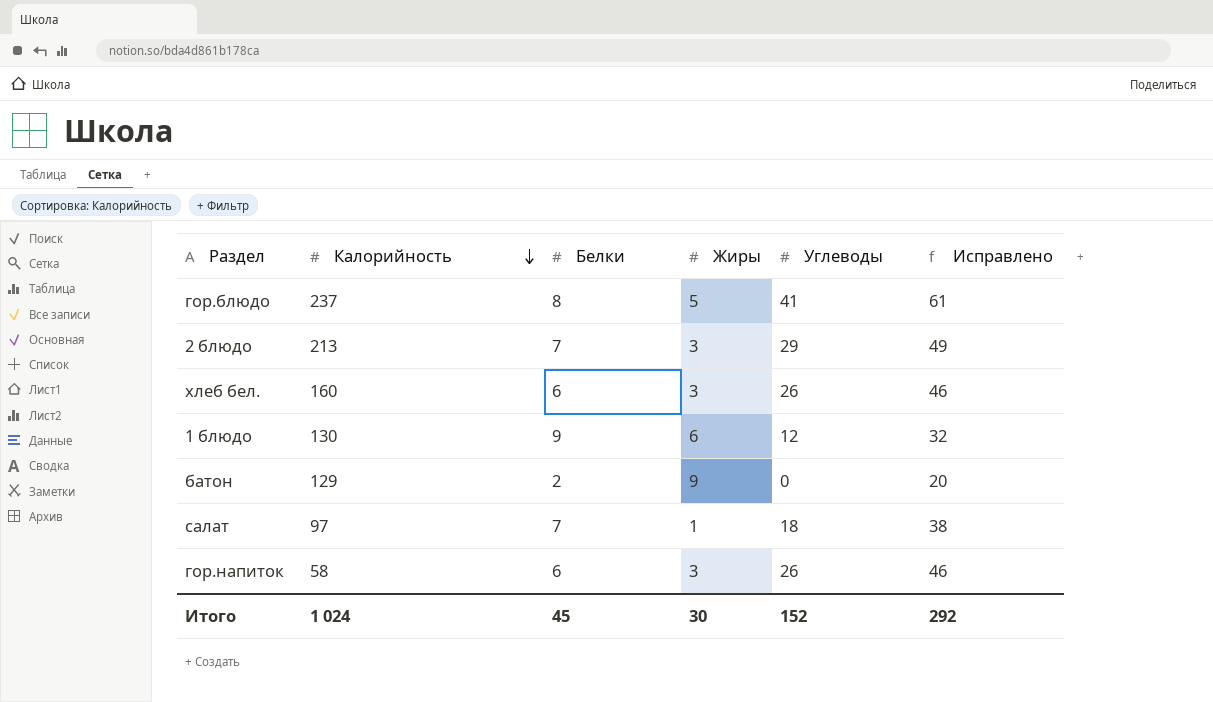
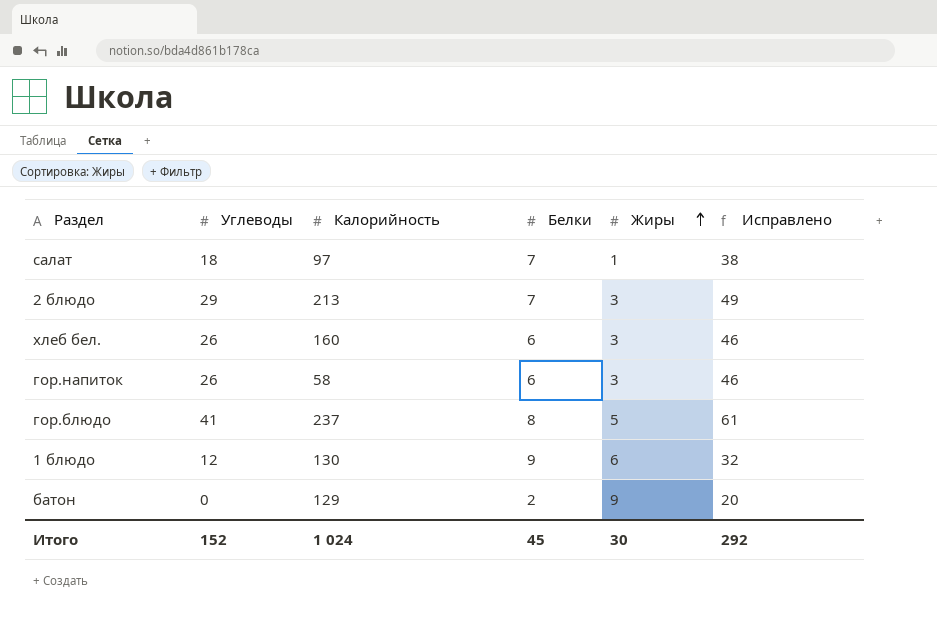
row order: Калорийность descending -> Жиры ascending
column Углеводы | position: 5 -> 2

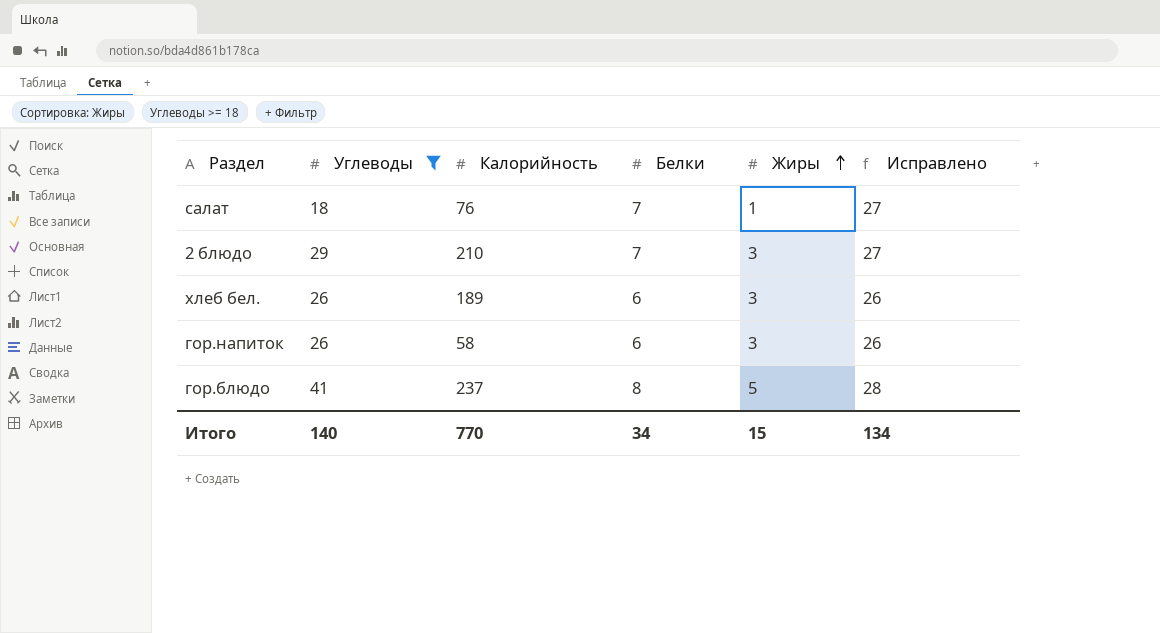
filter: none -> Углеводы >= 18
column Исправлено | formula: [Углеводы] + 20 -> [Белки] + 20
салат | Калорийность: 97 -> 76
2 блюдо | Калорийность: 213 -> 210
хлеб бел. | Калорийность: 160 -> 189
Итого | Углеводы: 152 -> 140
Итого | Калорийность: 1 024 -> 770
Итого | Белки: 45 -> 34
Итого | Жиры: 30 -> 15
Итого | Исправлено: 292 -> 134

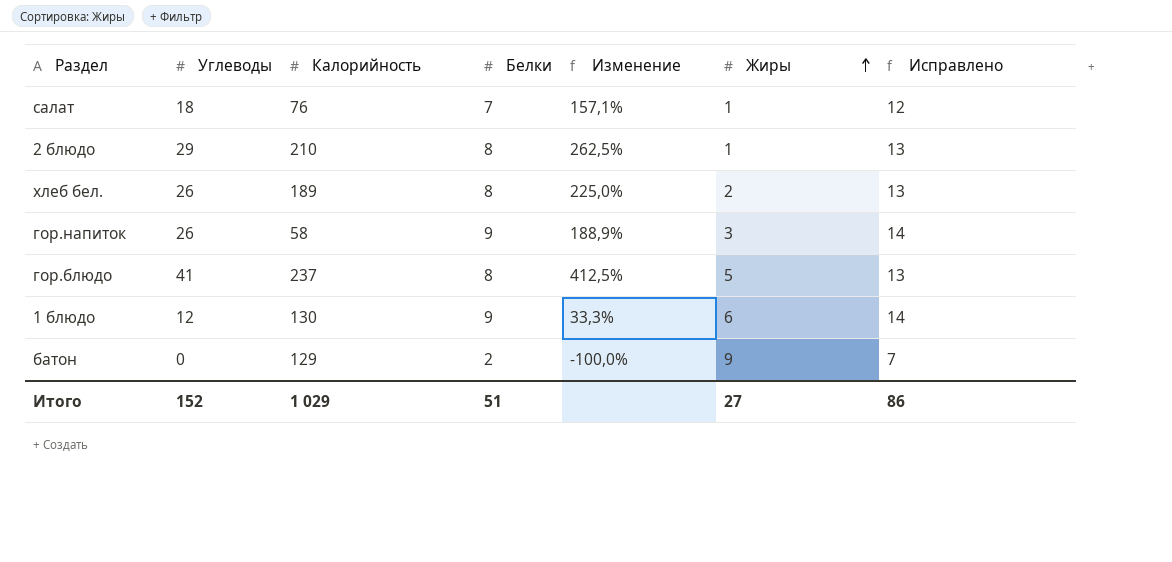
filter: Углеводы >= 18 -> none
column Изменение | formula: none -> ([Углеводы] - [Белки]) / [Белки]
column Исправлено | formula: [Белки] + 20 -> [Белки] + 5
2 блюдо | Белки: 7 -> 8
2 блюдо | Жиры: 3 -> 1
хлеб бел. | Белки: 6 -> 8
хлеб бел. | Жиры: 3 -> 2
гор.напиток | Белки: 6 -> 9
Итого | Углеводы: 140 -> 152
Итого | Калорийность: 770 -> 1 029
Итого | Белки: 34 -> 51
Итого | Жиры: 15 -> 27
Итого | Исправлено: 134 -> 86

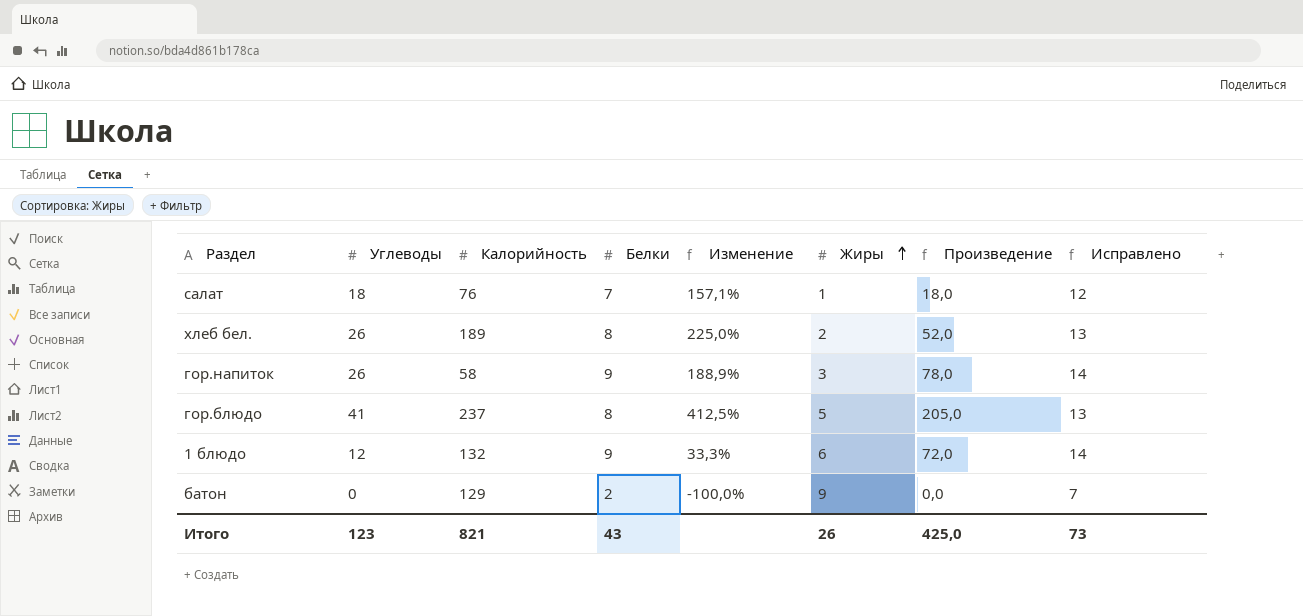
column Произведение | formula: none -> [Углеводы] * [Жиры]
row 2 блюдо: 29 | 210 | 8 | 262,5% | 1 | 13 -> none
1 блюдо | Калорийность: 130 -> 132
Итого | Углеводы: 152 -> 123
Итого | Калорийность: 1 029 -> 821
Итого | Белки: 51 -> 43
Итого | Жиры: 27 -> 26
Итого | Исправлено: 86 -> 73

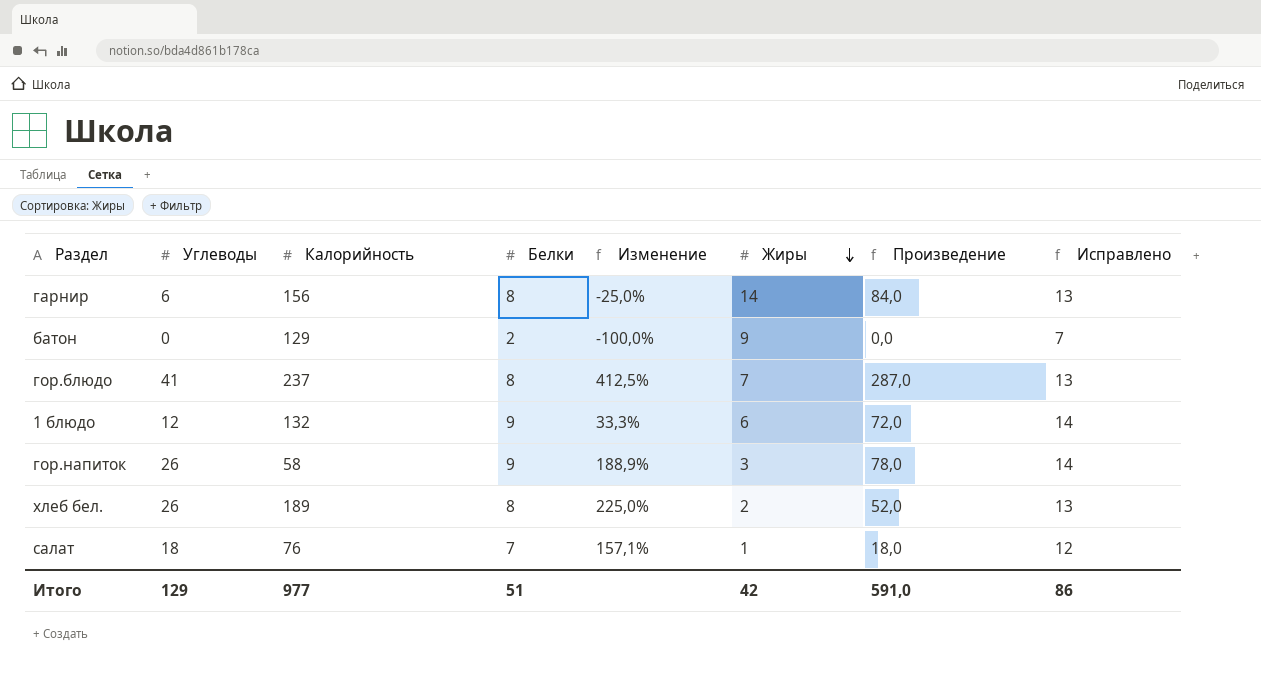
row order: Жиры ascending -> Жиры descending
row гарнир: none -> 6 | 156 | 8 | -25,0% | 14 | 84,0 | 13
гор.блюдо | Жиры: 5 -> 7
гор.блюдо | Произведение: 205,0 -> 287,0
Итого | Углеводы: 123 -> 129
Итого | Калорийность: 821 -> 977
Итого | Белки: 43 -> 51
Итого | Жиры: 26 -> 42
Итого | Произведение: 425,0 -> 591,0
Итого | Исправлено: 73 -> 86

